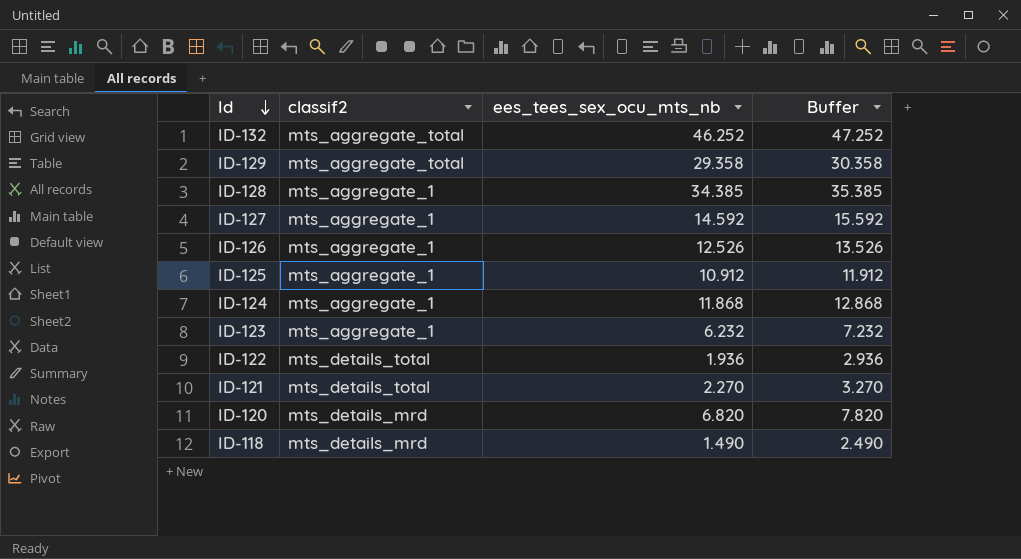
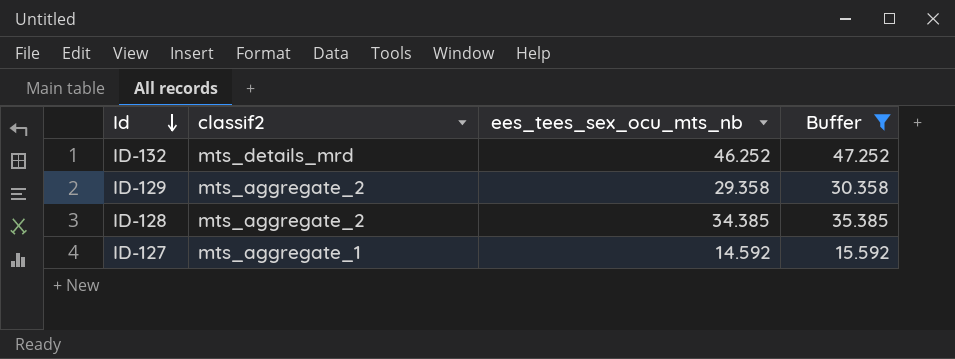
filter: none -> Buffer >= 15.592
ID-132 | classif2: mts_aggregate_total -> mts_details_mrd
ID-129 | classif2: mts_aggregate_total -> mts_aggregate_2
ID-128 | classif2: mts_aggregate_1 -> mts_aggregate_2

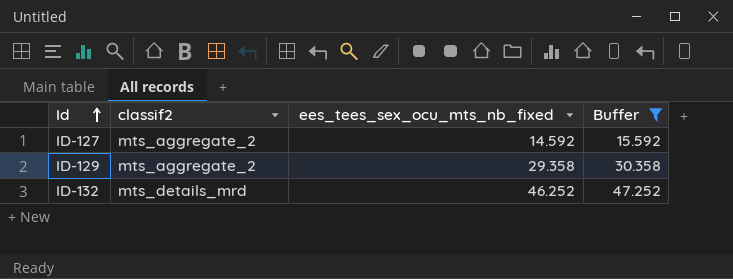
row order: Id descending -> Id ascending
column name: ees_tees_sex_ocu_mts_nb -> ees_tees_sex_ocu_mts_nb_fixed
row ID-128: mts_aggregate_2 | 34.385 | 35.385 -> none
ID-127 | classif2: mts_aggregate_1 -> mts_aggregate_2

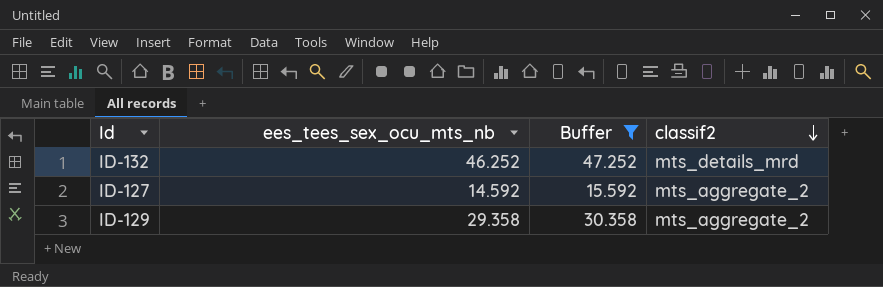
row order: Id ascending -> classif2 descending
column name: ees_tees_sex_ocu_mts_nb_fixed -> ees_tees_sex_ocu_mts_nb
column classif2 | position: 2 -> 4

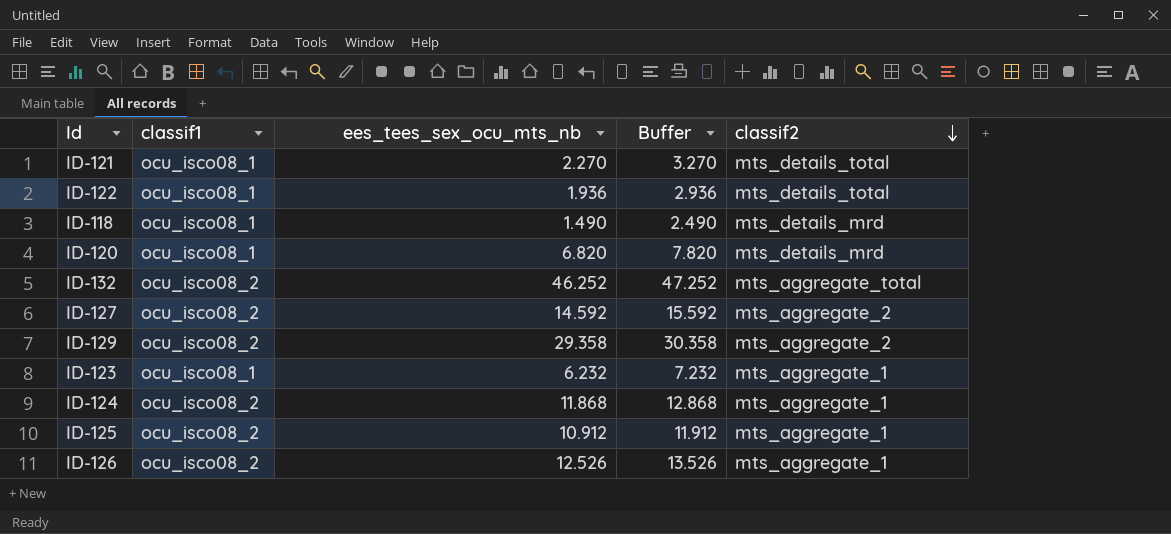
filter: Buffer >= 15.592 -> none
column classif1 | position: none -> 2
ID-132 | classif2: mts_details_mrd -> mts_aggregate_total

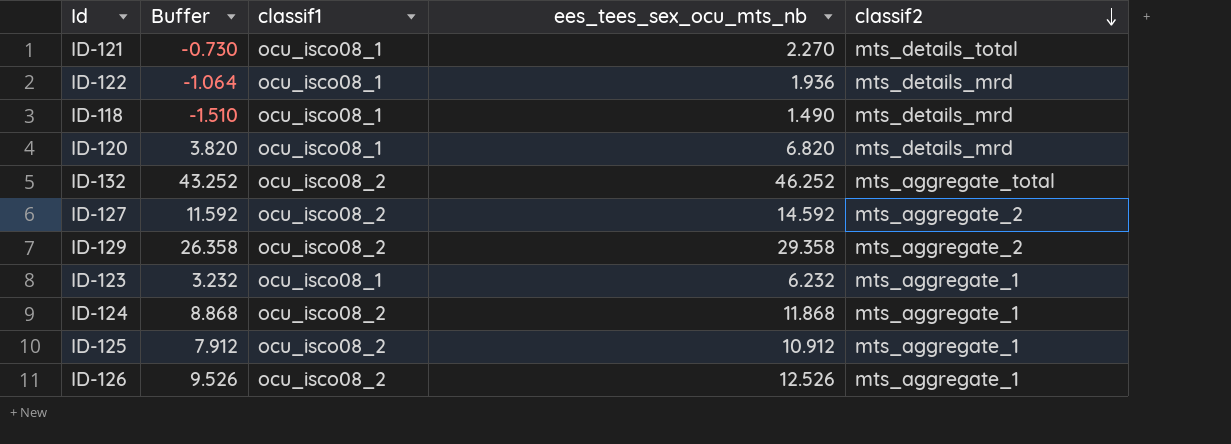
column Buffer | formula: [ees_tees_sex_ocu_mts_nb] + 1 -> [ees_tees_sex_ocu_mts_nb] - 3
column Buffer | position: 4 -> 2
ID-122 | classif2: mts_details_total -> mts_details_mrd

